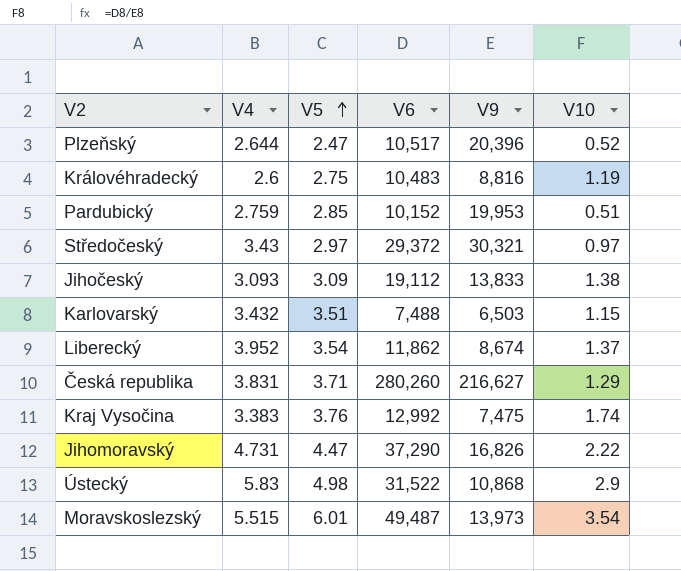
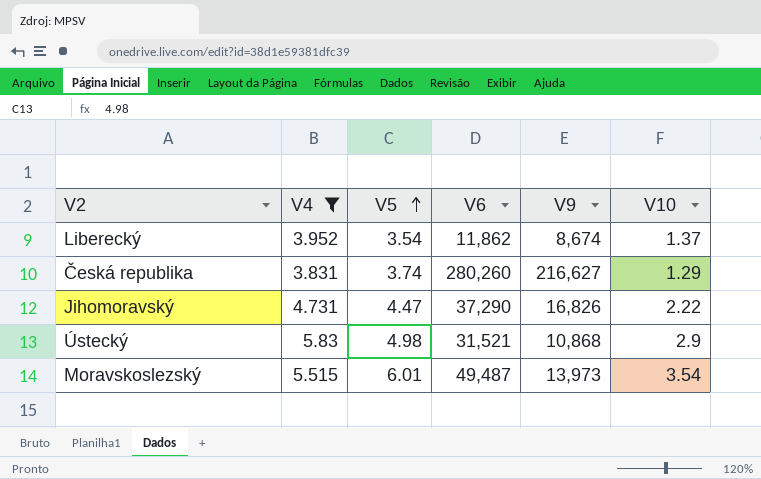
filter: none -> V4 >= 3.831
Česká republika | V5: 3.71 -> 3.74
Ústecký | V6: 31,522 -> 31,521

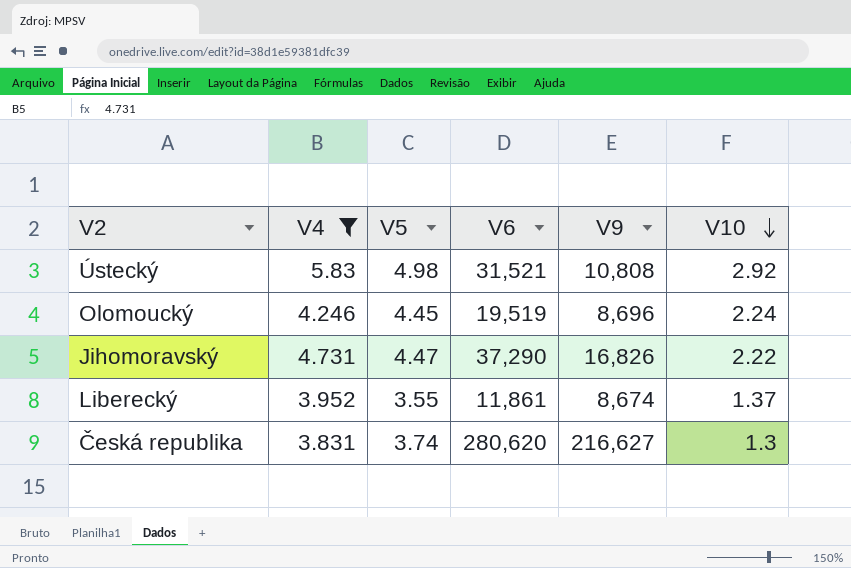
row order: V5 ascending -> V10 descending
row Moravskoslezský: 5.515 | 6.01 | 49,487 | 13,973 | 3.54 -> none
Ústecký | V9: 10,868 -> 10,808
Ústecký | V10: 2.9 -> 2.92
row Olomoucký: none -> 4.246 | 4.45 | 19,519 | 8,696 | 2.24
Liberecký | V5: 3.54 -> 3.55
Liberecký | V6: 11,862 -> 11,861
Česká republika | V6: 280,260 -> 280,620
Česká republika | V10: 1.29 -> 1.3

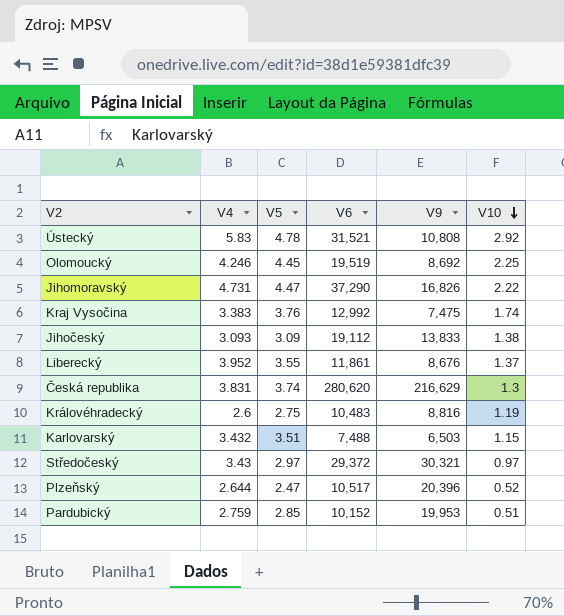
filter: V4 >= 3.831 -> none
Ústecký | V5: 4.98 -> 4.78
Olomoucký | V9: 8,696 -> 8,692
Olomoucký | V10: 2.24 -> 2.25
Liberecký | V9: 8,674 -> 8,676
Česká republika | V9: 216,627 -> 216,629

